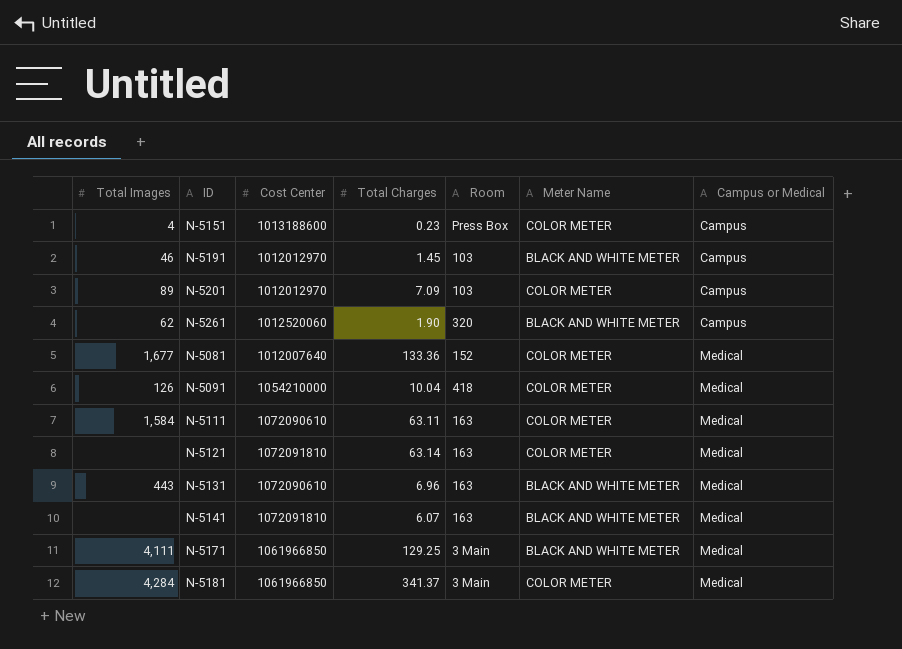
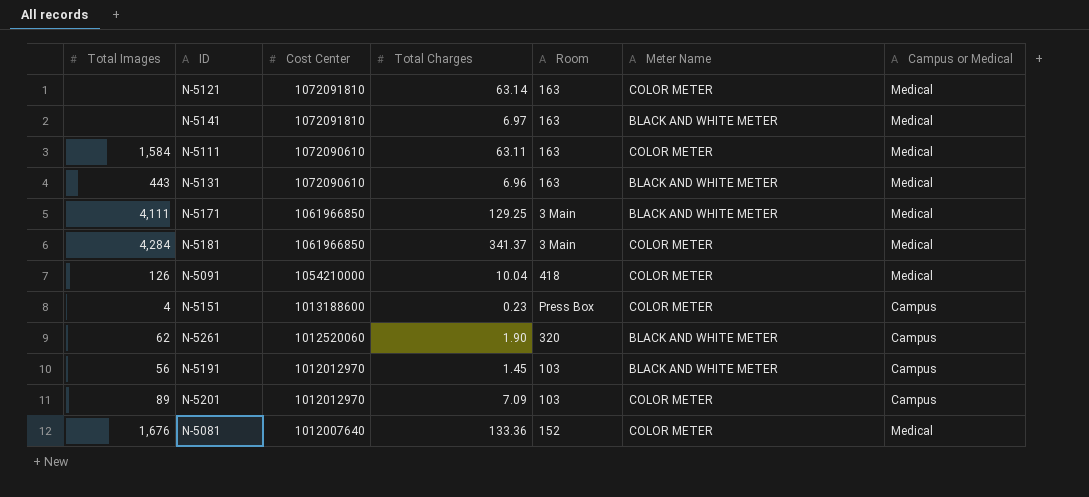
row order: Campus or Medical ascending -> Cost Center descending
N-5141 | Total Charges: 6.07 -> 6.97
N-5191 | Total Images: 46 -> 56
N-5081 | Total Images: 1,677 -> 1,676

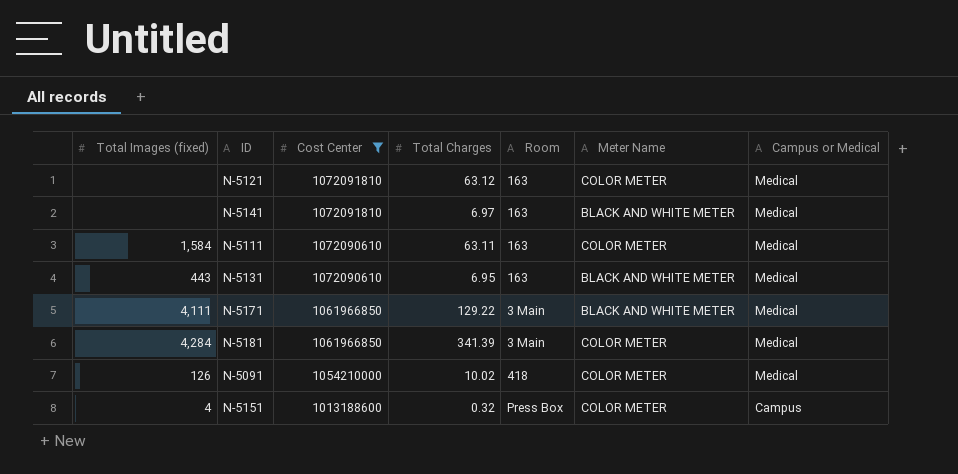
filter: none -> Cost Center >= 1013188600
column name: Total Images -> Total Images (fixed)
N-5121 | Total Charges: 63.14 -> 63.12
N-5131 | Total Charges: 6.96 -> 6.95
N-5171 | Total Charges: 129.25 -> 129.22
N-5181 | Total Charges: 341.37 -> 341.39
N-5091 | Total Charges: 10.04 -> 10.02
N-5151 | Total Charges: 0.23 -> 0.32

